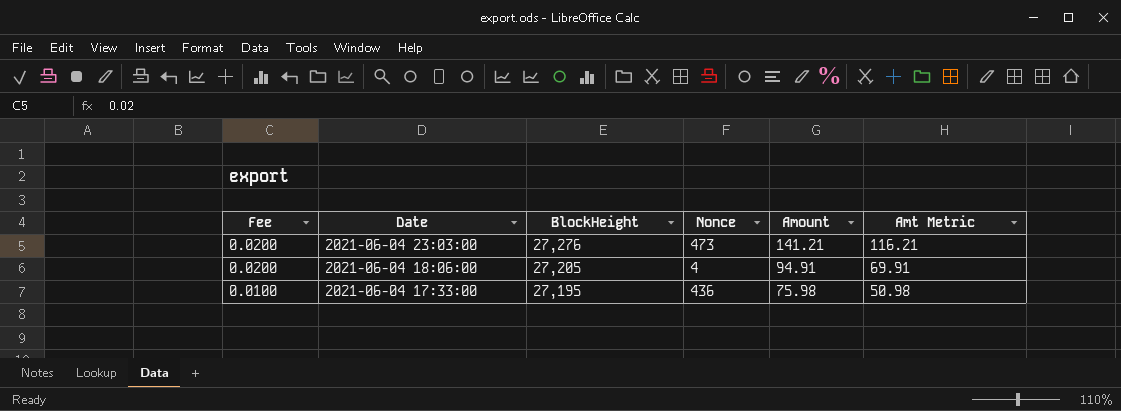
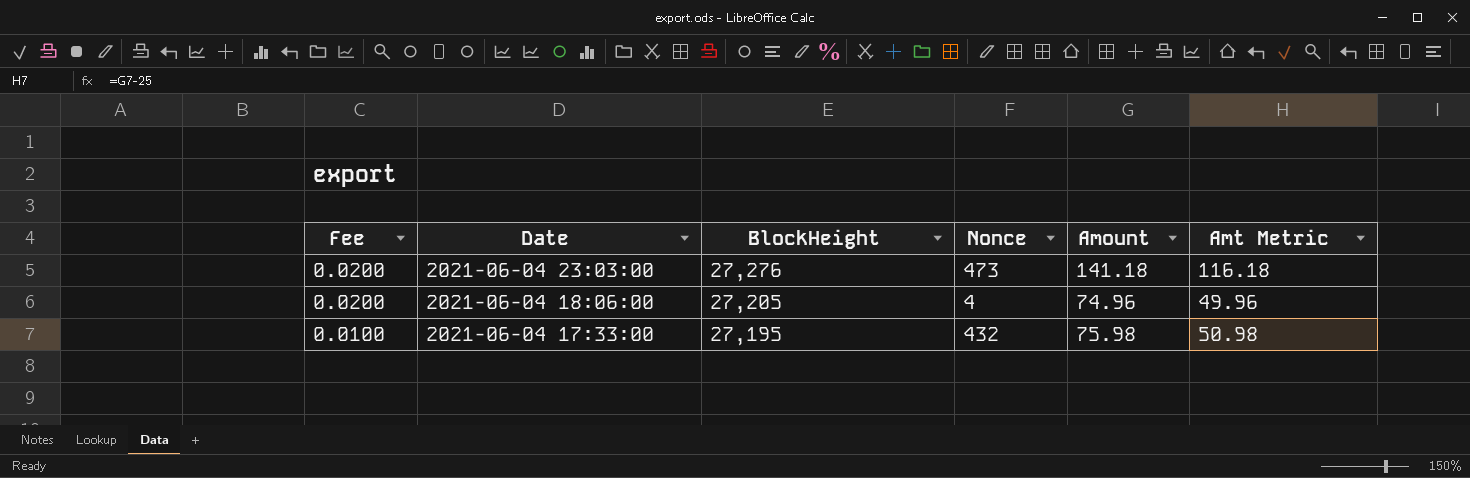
2021-06-04 23:03:00 | Amount: 141.21 -> 141.18
2021-06-04 23:03:00 | Amt Metric: 116.21 -> 116.18
2021-06-04 18:06:00 | Amount: 94.91 -> 74.96
2021-06-04 18:06:00 | Amt Metric: 69.91 -> 49.96
2021-06-04 17:33:00 | Nonce: 436 -> 432

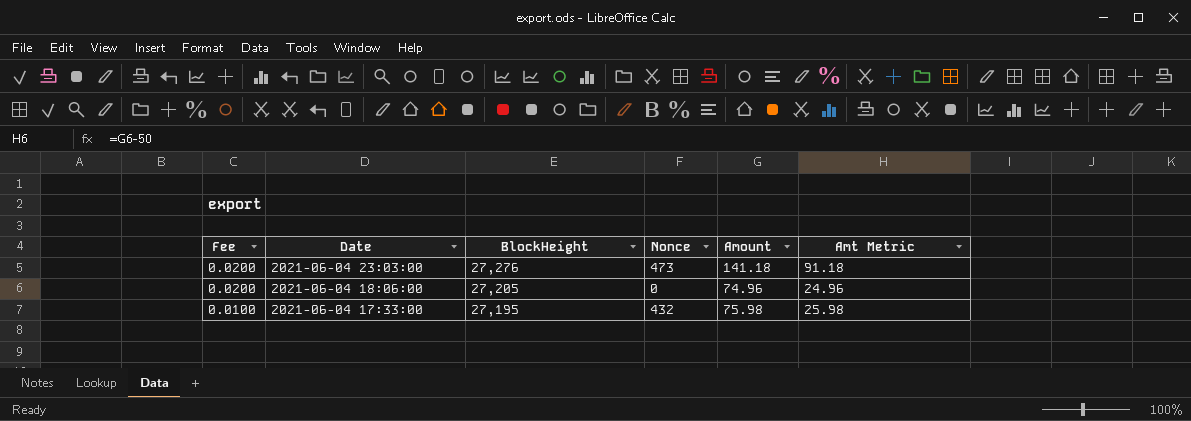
column Amt Metric | formula: [Amount] - 25 -> [Amount] - 50
2021-06-04 18:06:00 | Nonce: 4 -> 0

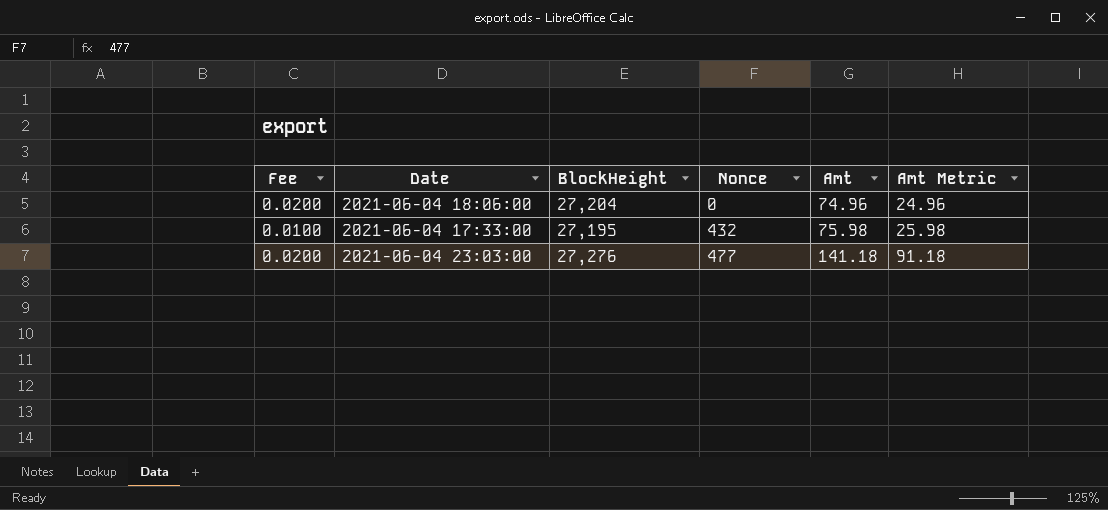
row order: Fee descending -> Nonce ascending
column name: Amount -> Amt
2021-06-04 18:06:00 | BlockHeight: 27,205 -> 27,204
2021-06-04 23:03:00 | Nonce: 473 -> 477

